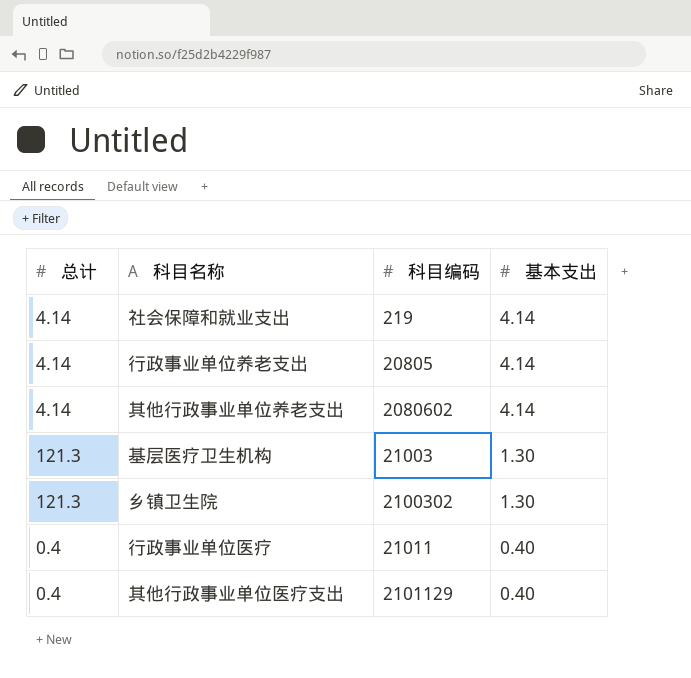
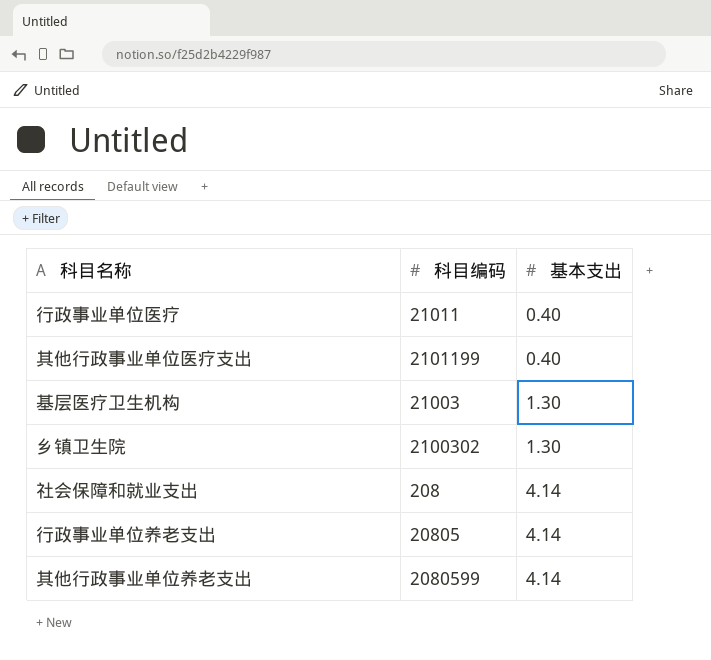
row order: 基本支出 descending -> 基本支出 ascending
column 总计 | position: 1 -> none
其他行政事业单位医疗支出 | 科目编码: 2101129 -> 2101199
社会保障和就业支出 | 科目编码: 219 -> 208
其他行政事业单位养老支出 | 科目编码: 2080602 -> 2080599

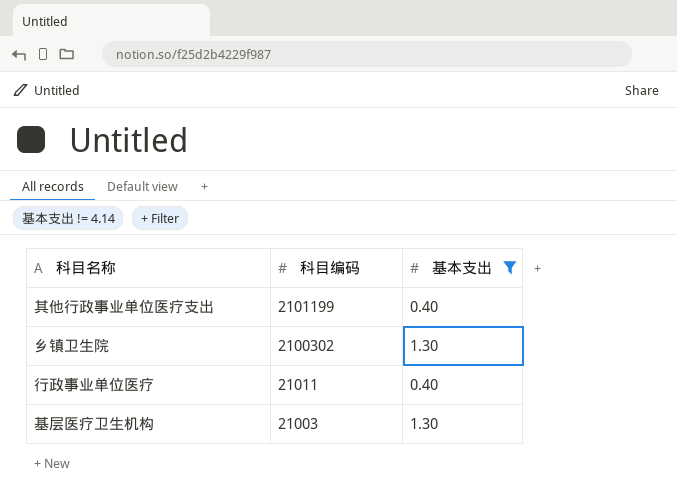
filter: none -> 基本支出 != 4.14
row order: 基本支出 ascending -> 科目编码 descending

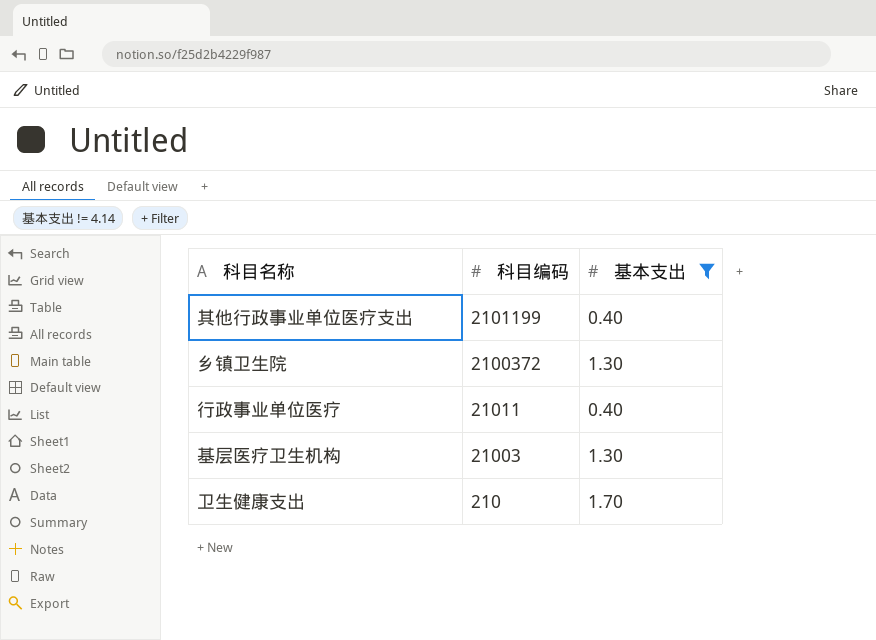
乡镇卫生院 | 科目编码: 2100302 -> 2100372
row 卫生健康支出: none -> 210 | 1.70

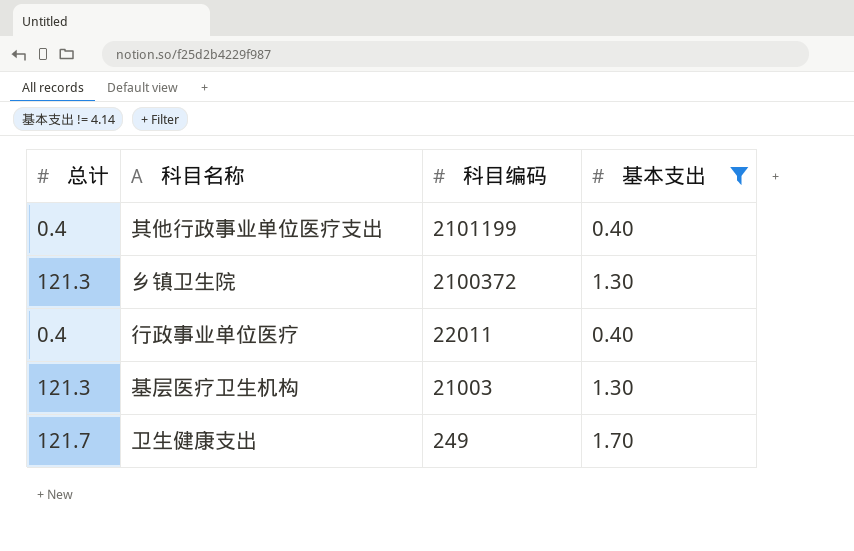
column 总计 | position: none -> 1
行政事业单位医疗 | 科目编码: 21011 -> 22011
卫生健康支出 | 科目编码: 210 -> 249

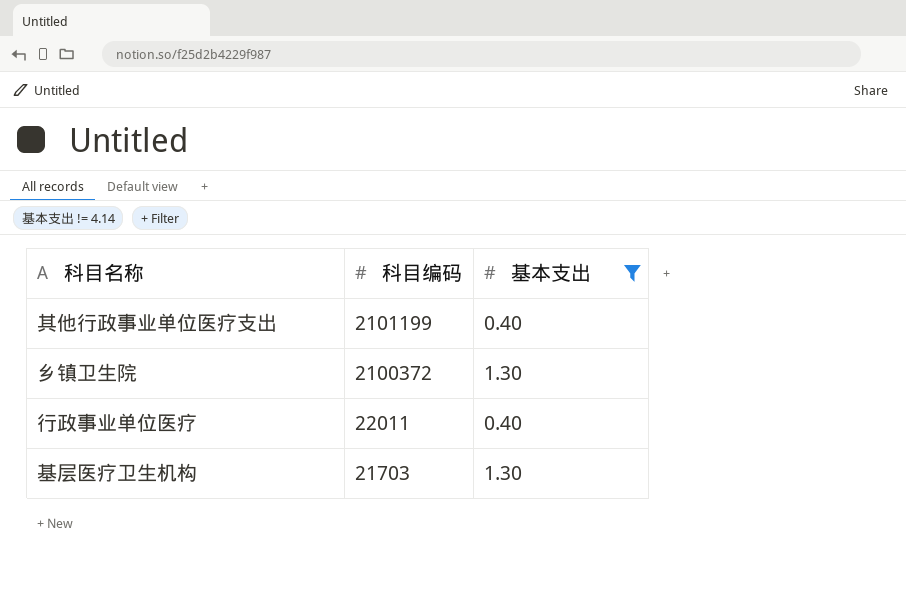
column 总计 | position: 1 -> none
row 卫生健康支出: 121.7 | 249 | 1.70 -> none
基层医疗卫生机构 | 科目编码: 21003 -> 21703

